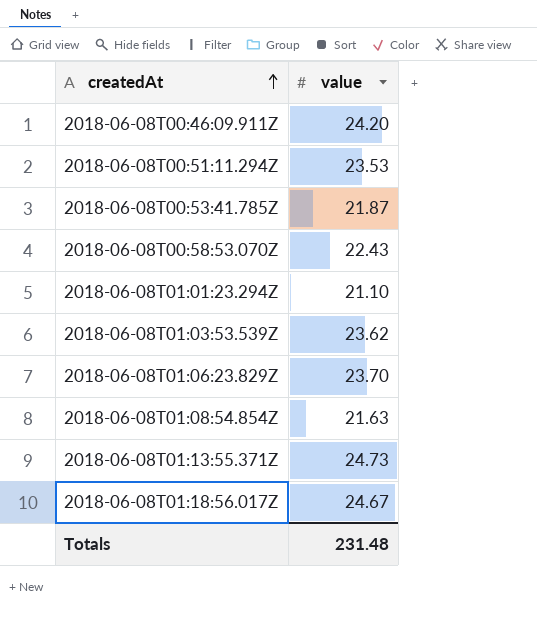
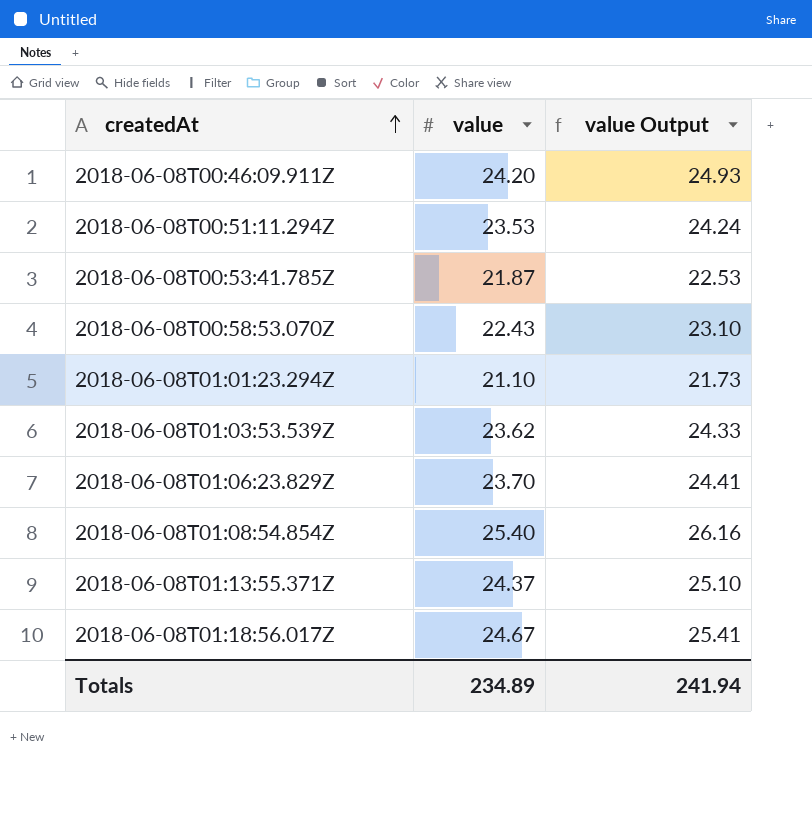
column value Output | formula: none -> [value] * 1.03
2018-06-08T01:08:54.854Z | value: 21.63 -> 25.40
2018-06-08T01:13:55.371Z | value: 24.73 -> 24.37
Totals | value: 231.48 -> 234.89

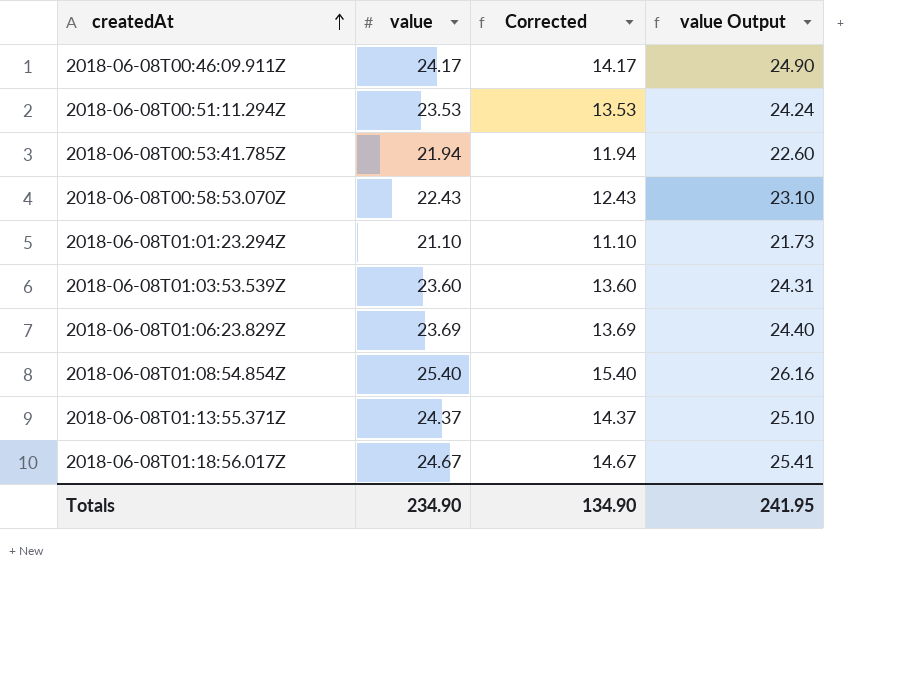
column Corrected | formula: none -> [value] - 10
2018-06-08T00:46:09.911Z | value: 24.20 -> 24.17
2018-06-08T00:46:09.911Z | value Output: 24.93 -> 24.90
2018-06-08T00:53:41.785Z | value: 21.87 -> 21.94
2018-06-08T00:53:41.785Z | value Output: 22.53 -> 22.60
2018-06-08T01:03:53.539Z | value: 23.62 -> 23.60
2018-06-08T01:03:53.539Z | value Output: 24.33 -> 24.31
2018-06-08T01:06:23.829Z | value: 23.70 -> 23.69
2018-06-08T01:06:23.829Z | value Output: 24.41 -> 24.40
Totals | value: 234.89 -> 234.90
Totals | value Output: 241.94 -> 241.95

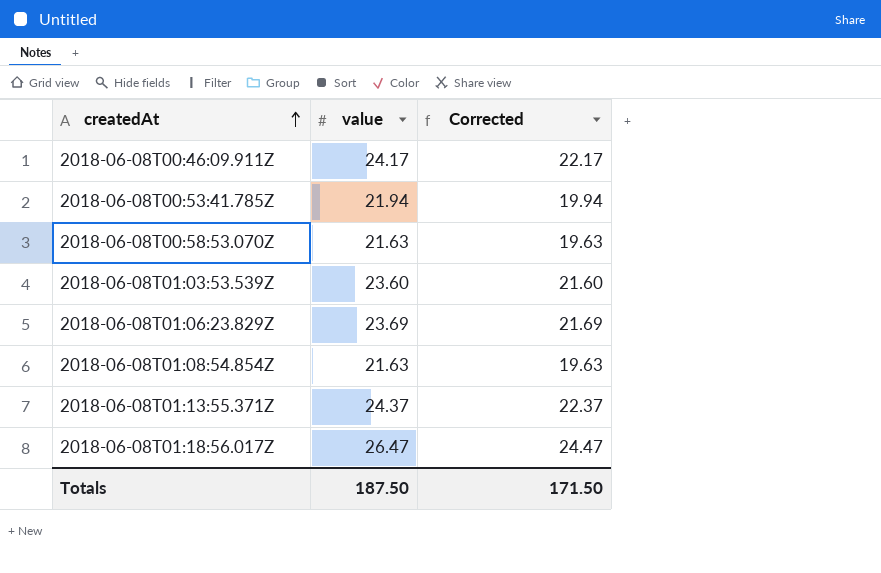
column value Output | formula: [value] * 1.03 -> none
column Corrected | formula: [value] - 10 -> [value] - 2
row 2018-06-08T00:51:11.294Z: 23.53 | 13.53 | 24.24 -> none
row 2018-06-08T01:01:23.294Z: 21.10 | 11.10 | 21.73 -> none
2018-06-08T00:58:53.070Z | value: 22.43 -> 21.63
2018-06-08T01:08:54.854Z | value: 25.40 -> 21.63
2018-06-08T01:18:56.017Z | value: 24.67 -> 26.47
Totals | value: 234.90 -> 187.50
Totals | Corrected: 134.90 -> 171.50

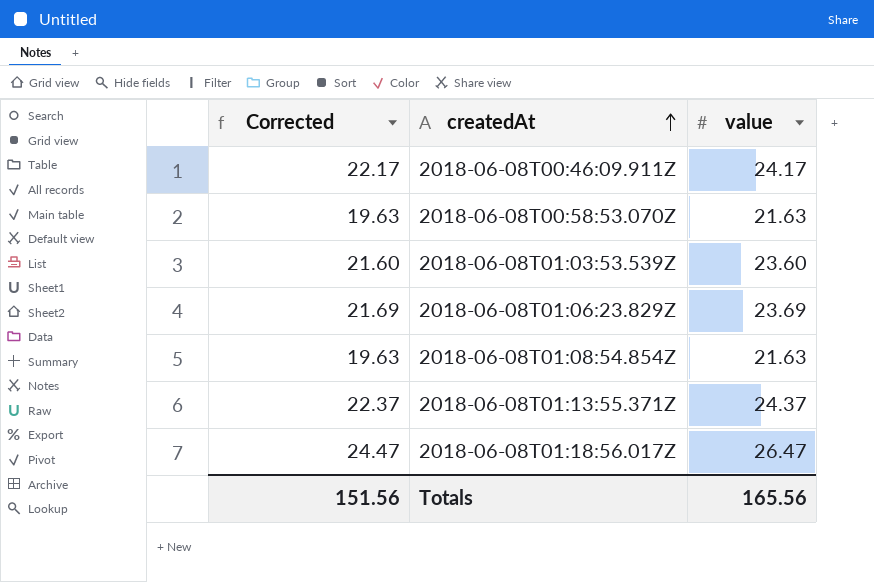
column Corrected | position: 3 -> 1
row 2018-06-08T00:53:41.785Z: 21.94 | 19.94 -> none
Totals | Corrected: 171.50 -> 151.56
Totals | value: 187.50 -> 165.56

